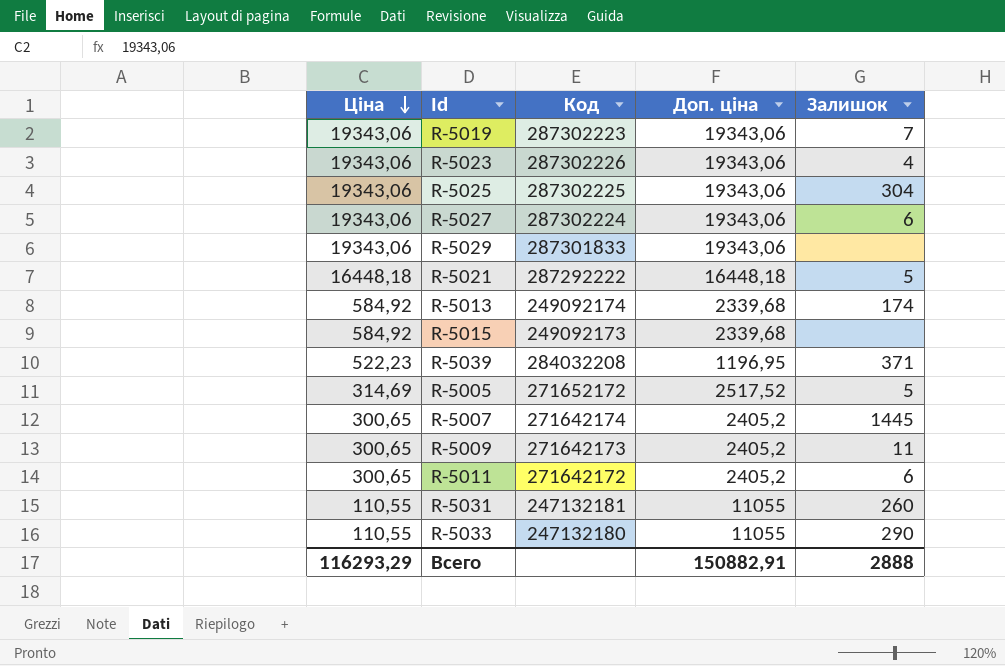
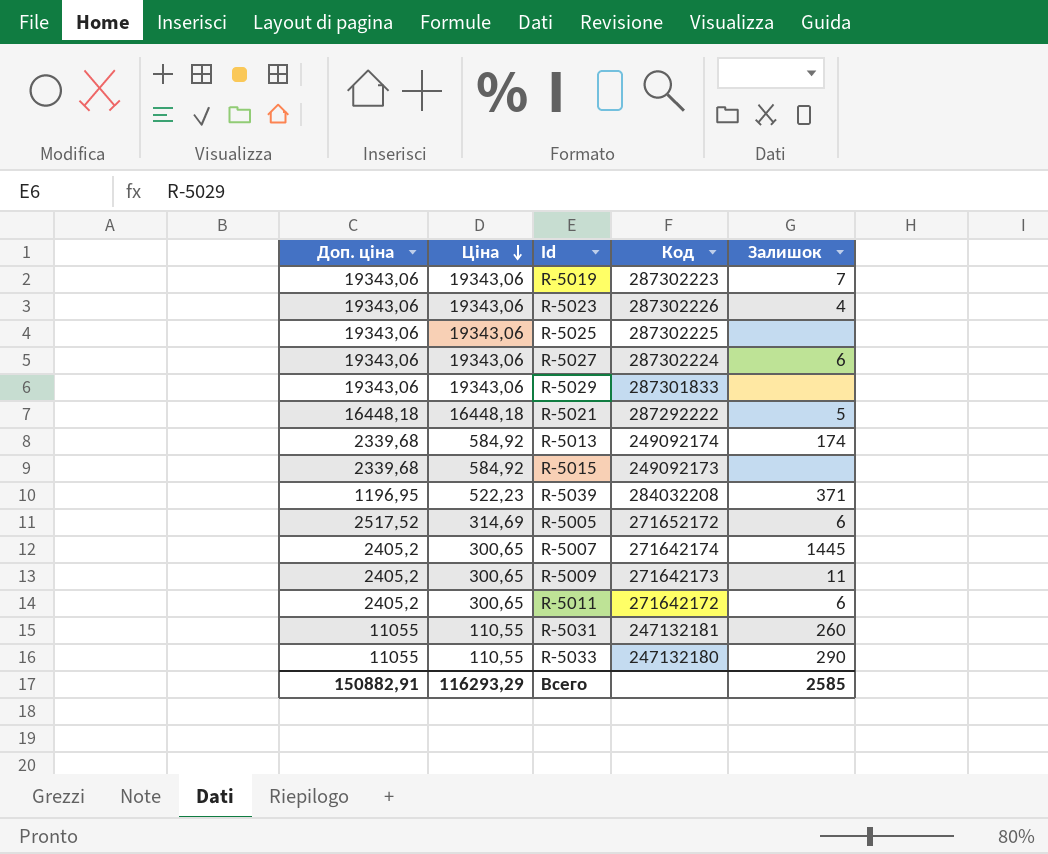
column Доп. ціна | position: 4 -> 1
R-5025 | Залишок: 304 -> none
R-5005 | Залишок: 5 -> 6
Всего | Залишок: 2888 -> 2585

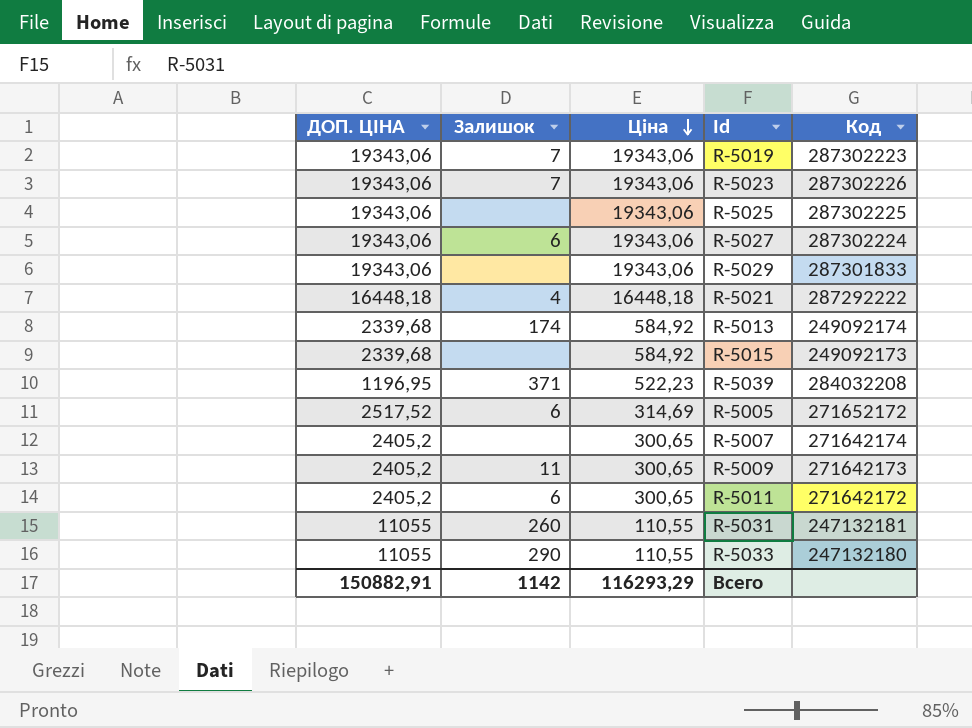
column name: Доп. ціна -> ДОП. ЦІНА
column Залишок | position: 5 -> 2
R-5023 | Залишок: 4 -> 7
R-5021 | Залишок: 5 -> 4
R-5007 | Залишок: 1445 -> none
Всего | Залишок: 2585 -> 1142

